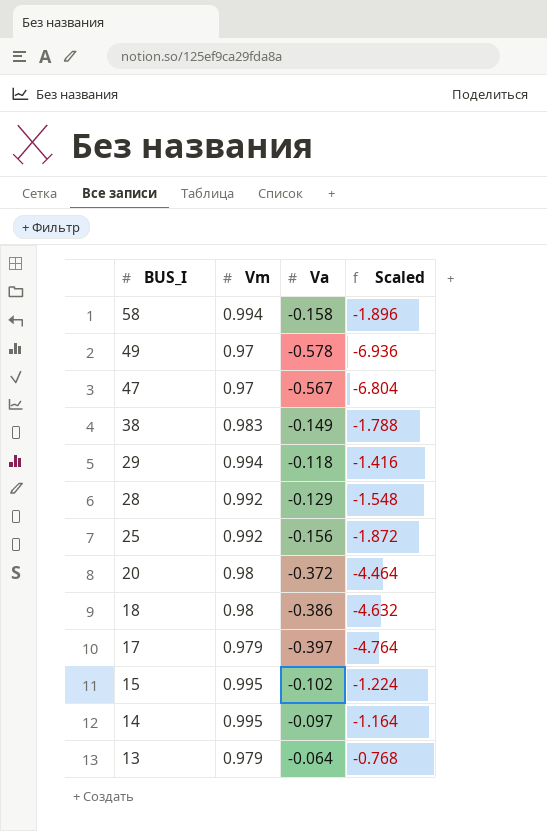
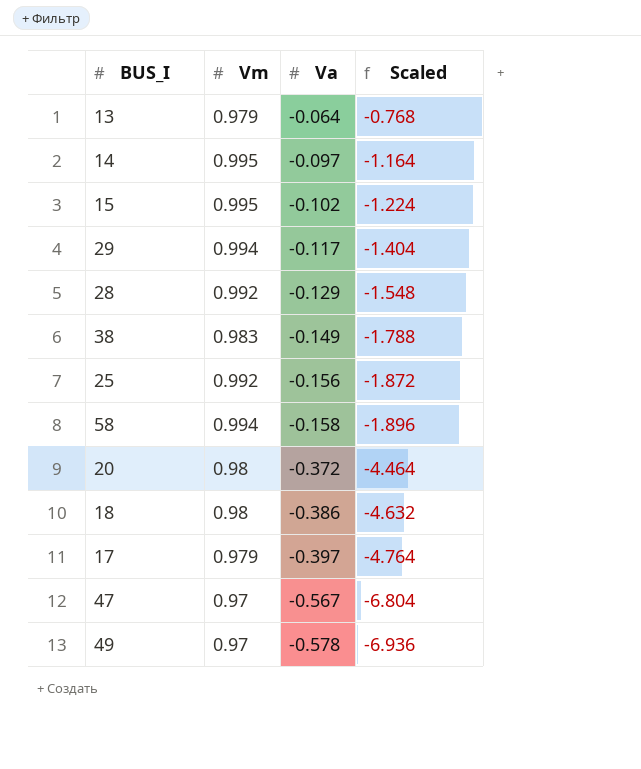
row order: BUS_I descending -> Va descending
29 | Va: -0.118 -> -0.117
29 | Scaled: -1.416 -> -1.404

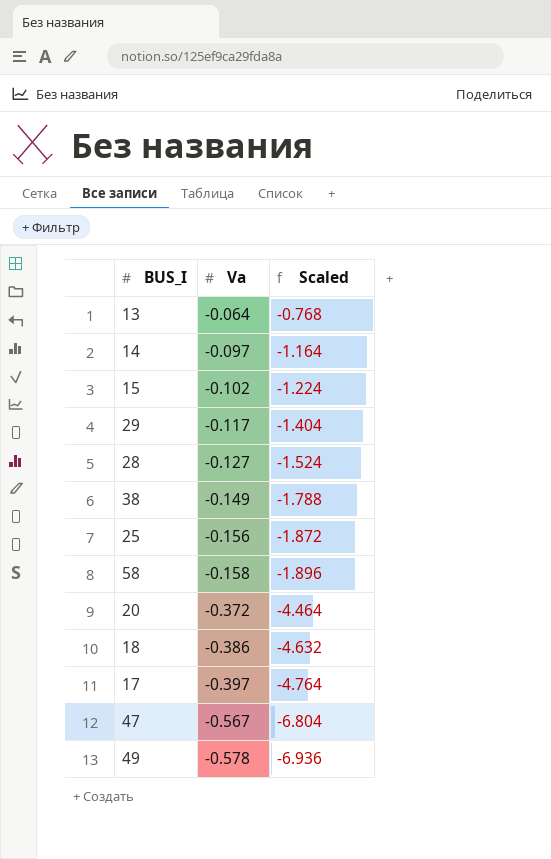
column Vm | position: 2 -> none
28 | Va: -0.129 -> -0.127
28 | Scaled: -1.548 -> -1.524

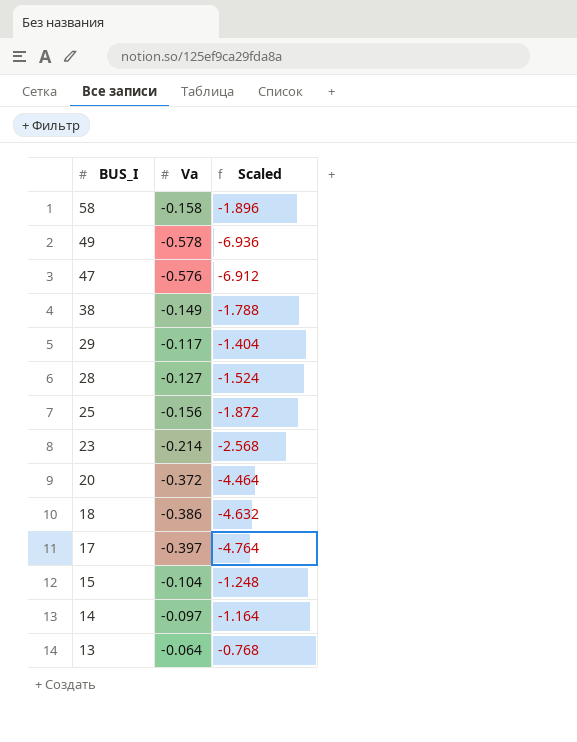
row order: Va descending -> BUS_I descending
47 | Va: -0.567 -> -0.576
47 | Scaled: -6.804 -> -6.912
row 23: none -> -0.214 | -2.568
15 | Va: -0.102 -> -0.104
15 | Scaled: -1.224 -> -1.248

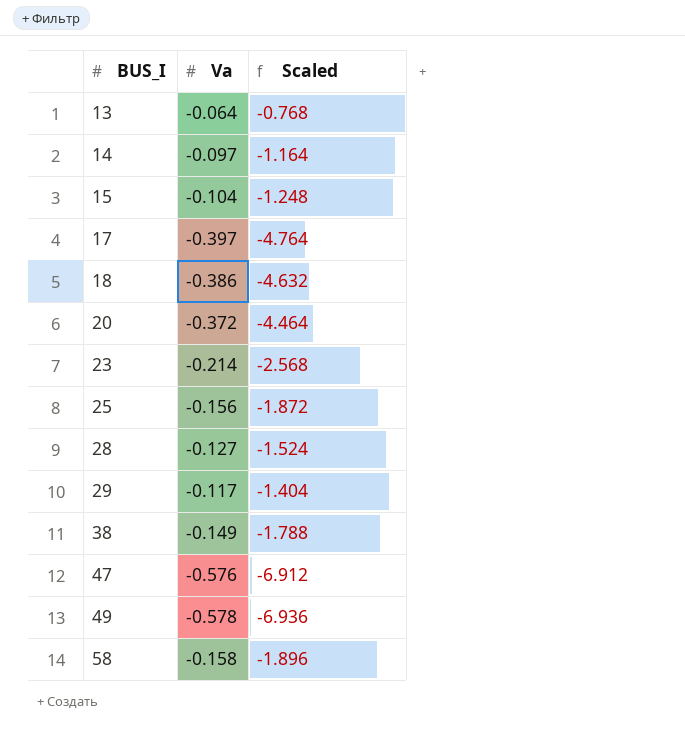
row order: BUS_I descending -> BUS_I ascending

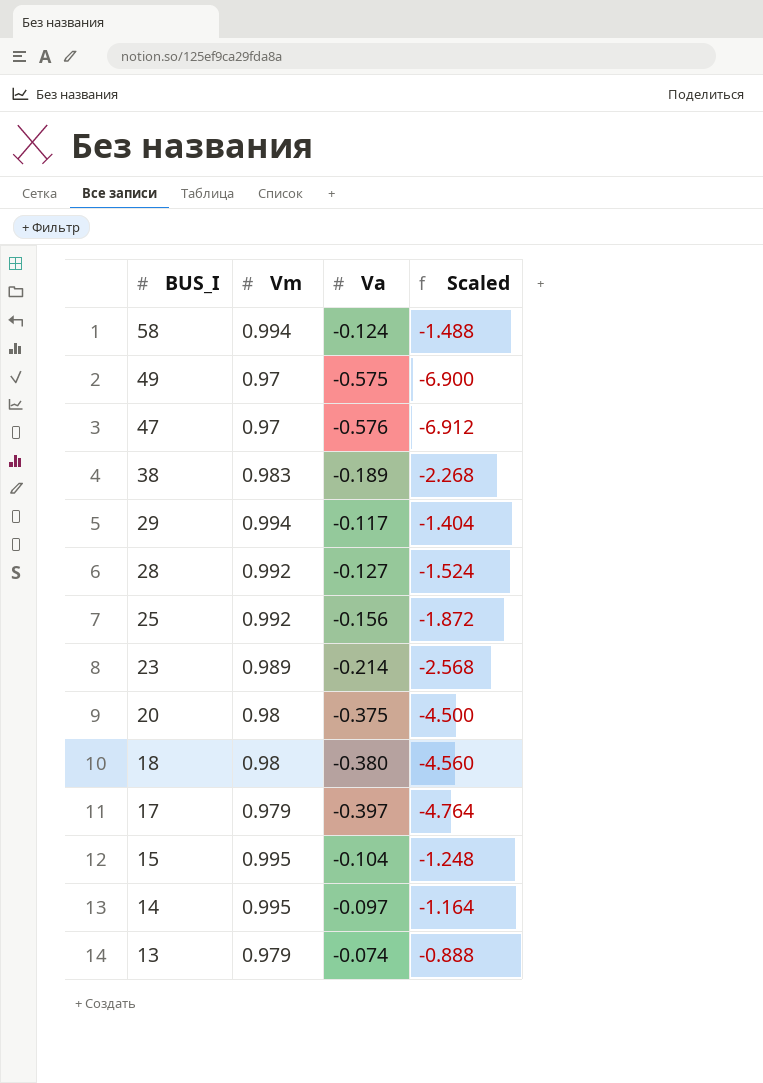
row order: BUS_I ascending -> BUS_I descending
column Vm | position: none -> 2
58 | Va: -0.158 -> -0.124
58 | Scaled: -1.896 -> -1.488
49 | Va: -0.578 -> -0.575
49 | Scaled: -6.936 -> -6.900
38 | Va: -0.149 -> -0.189
38 | Scaled: -1.788 -> -2.268
20 | Va: -0.372 -> -0.375
20 | Scaled: -4.464 -> -4.500
18 | Va: -0.386 -> -0.380
18 | Scaled: -4.632 -> -4.560
13 | Va: -0.064 -> -0.074
13 | Scaled: -0.768 -> -0.888

